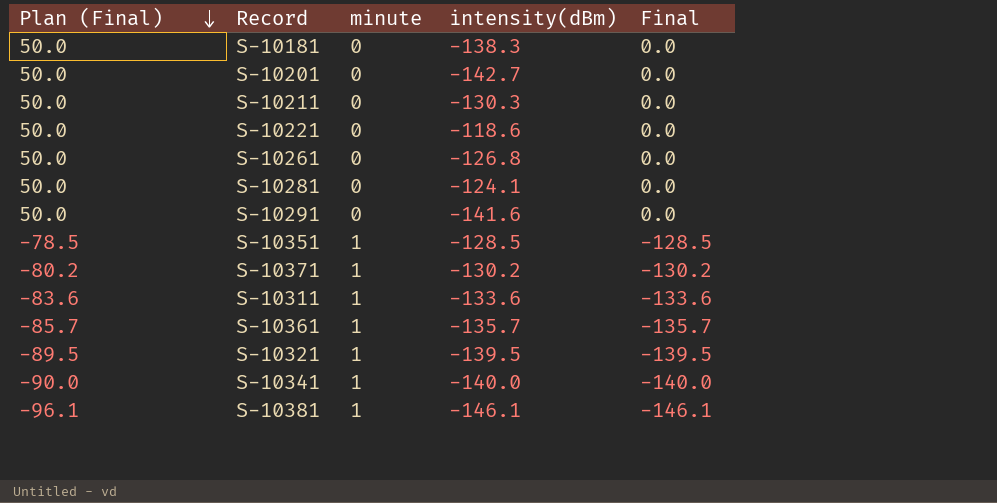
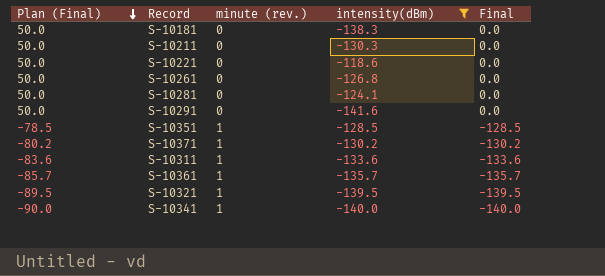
filter: none -> intensity(dBm) >= -141.6
column name: minute -> minute (rev.)

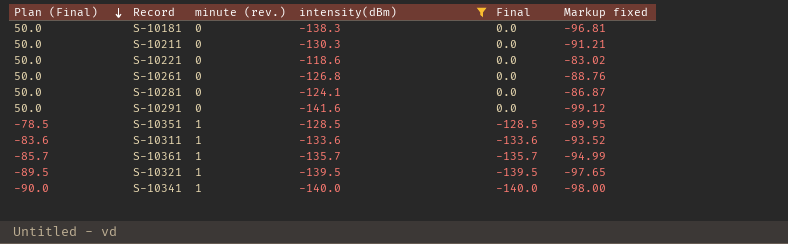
column Markup fixed | formula: none -> [intensity(dBm)] * 0.7
row S-10371: -80.2 | 1 | -130.2 | -130.2 -> none

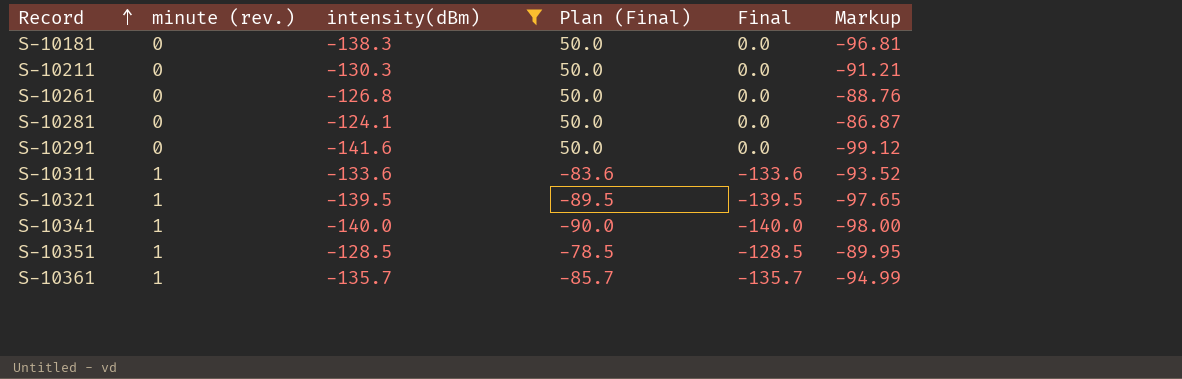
row order: Plan (Final) descending -> Record ascending
column Plan (Final) | position: 1 -> 4
column name: Markup fixed -> Markup
row S-10221: 50.0 | 0 | -118.6 | 0.0 | -83.02 -> none

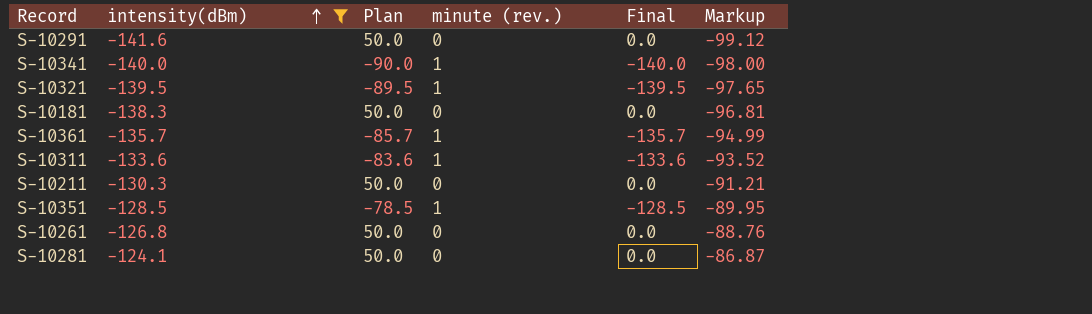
row order: Record ascending -> intensity(dBm) ascending
column name: Plan (Final) -> Plan
column minute (rev.) | position: 2 -> 4

